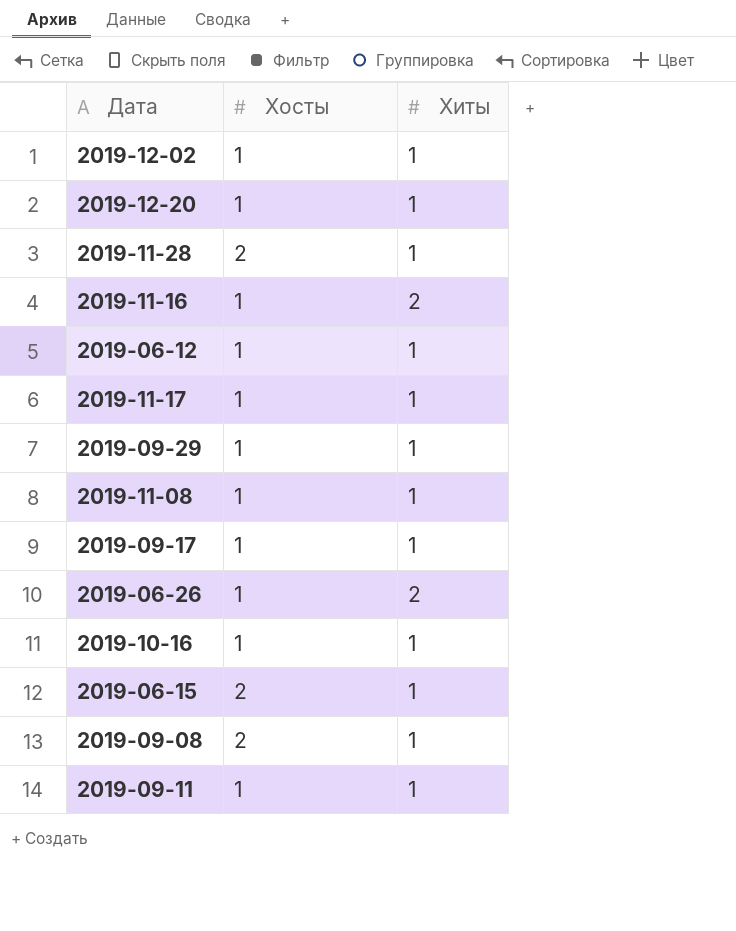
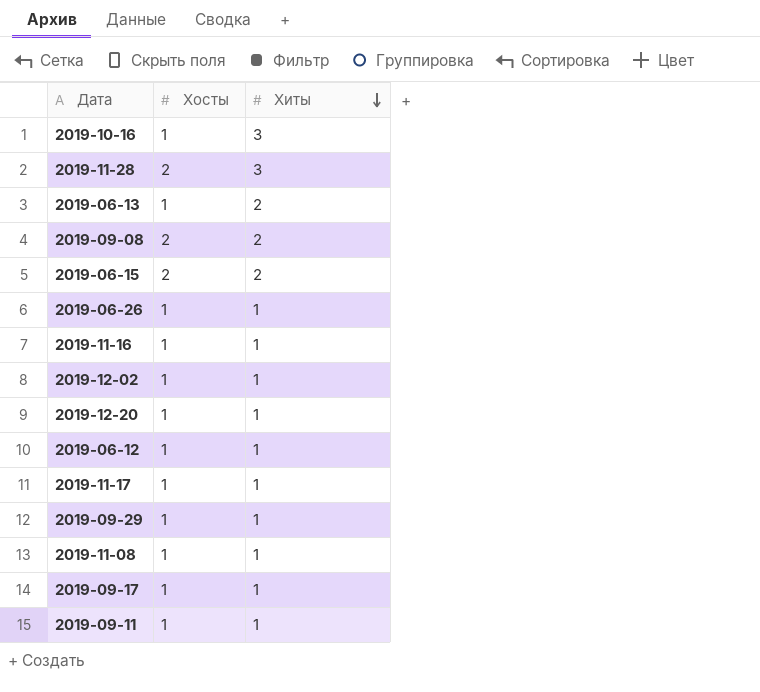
row order: none -> Хиты descending
2019-10-16 | Хиты: 1 -> 3
2019-11-28 | Хиты: 1 -> 3
row 2019-06-13: none -> 1 | 2
2019-09-08 | Хиты: 1 -> 2
2019-06-15 | Хиты: 1 -> 2
2019-06-26 | Хиты: 2 -> 1
2019-11-16 | Хиты: 2 -> 1

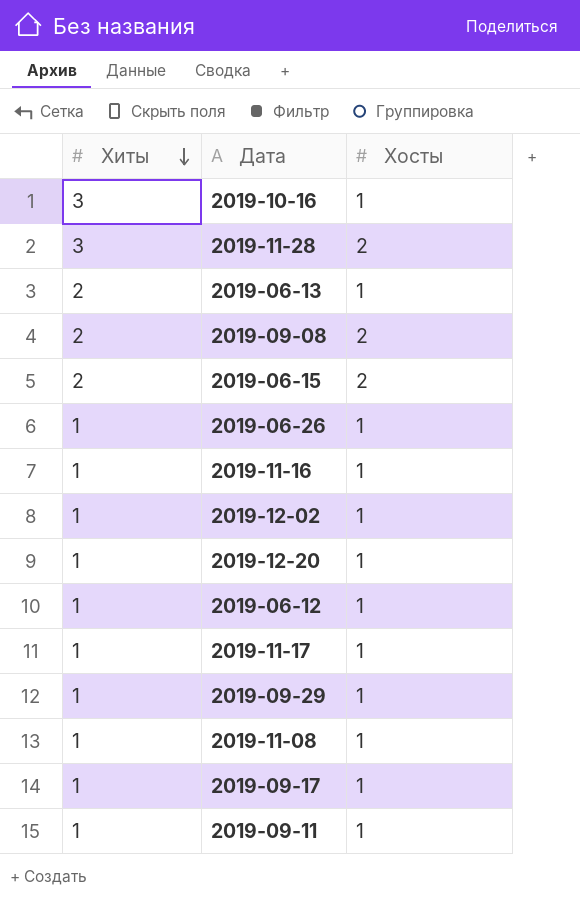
column Хиты | position: 3 -> 1

